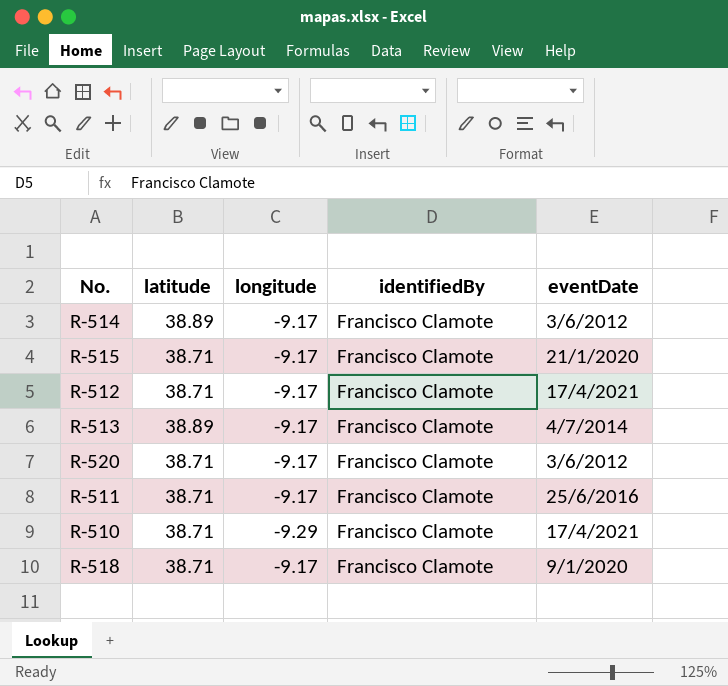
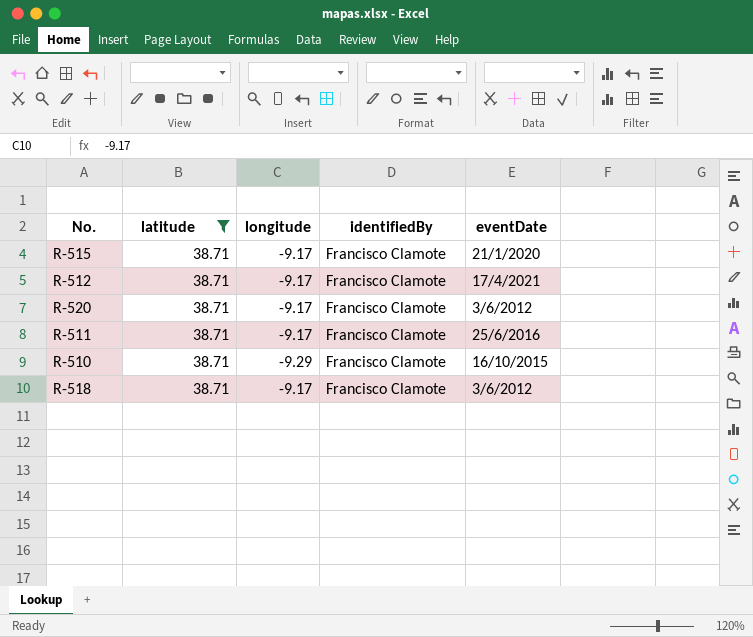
filter: none -> latitude = 38.71
R-510 | eventDate: 17/4/2021 -> 16/10/2015
R-518 | eventDate: 9/1/2020 -> 3/6/2012

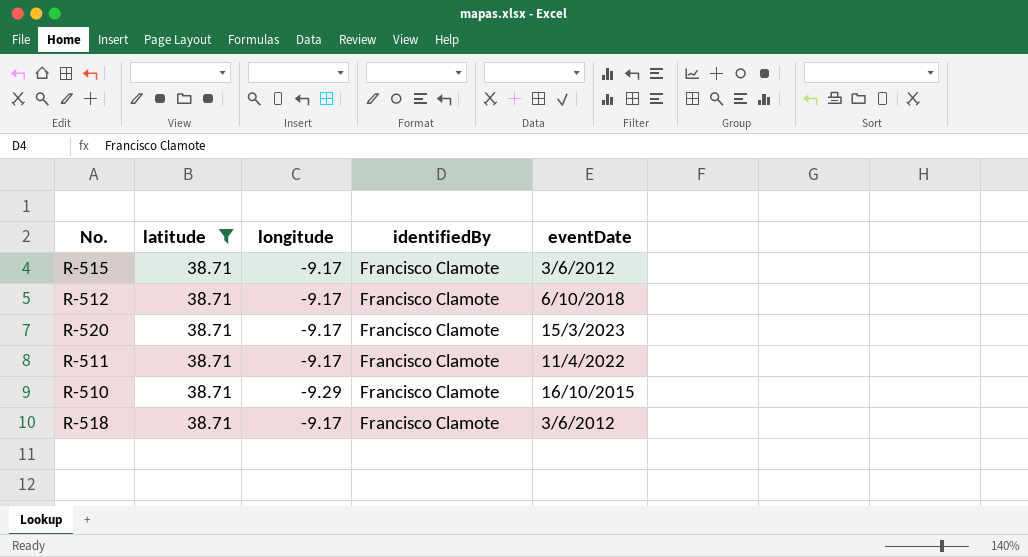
R-515 | eventDate: 21/1/2020 -> 3/6/2012
R-512 | eventDate: 17/4/2021 -> 6/10/2018
R-520 | eventDate: 3/6/2012 -> 15/3/2023
R-511 | eventDate: 25/6/2016 -> 11/4/2022

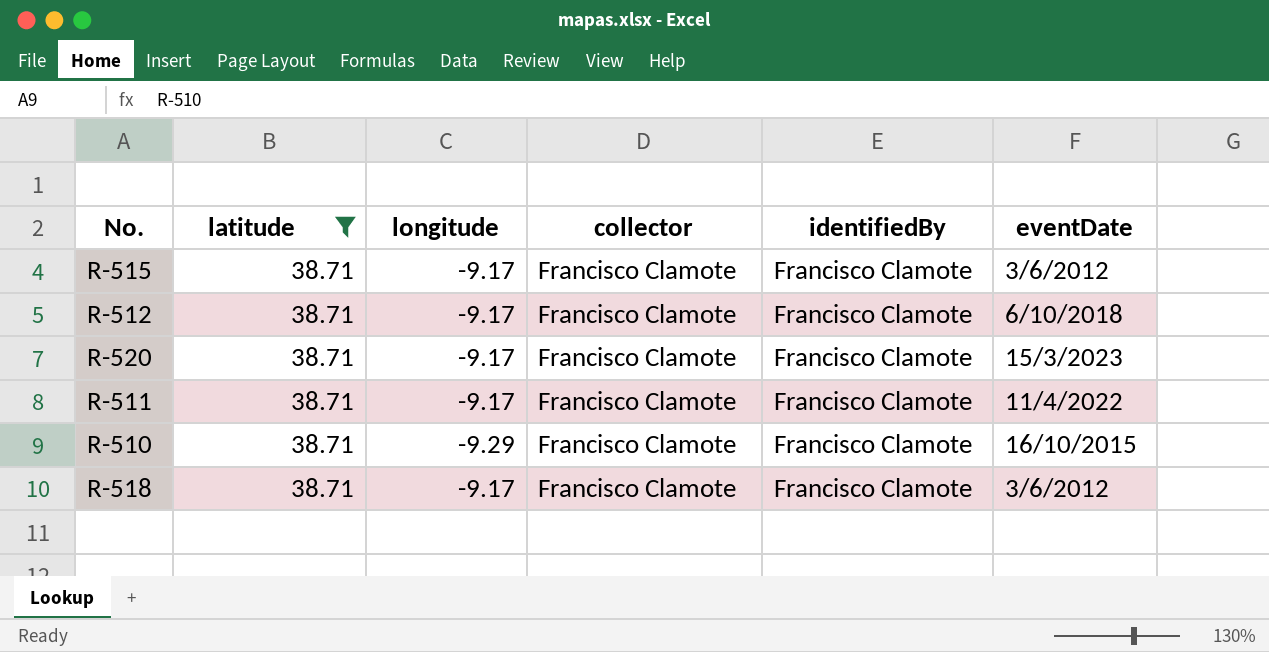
column collector | position: none -> 4

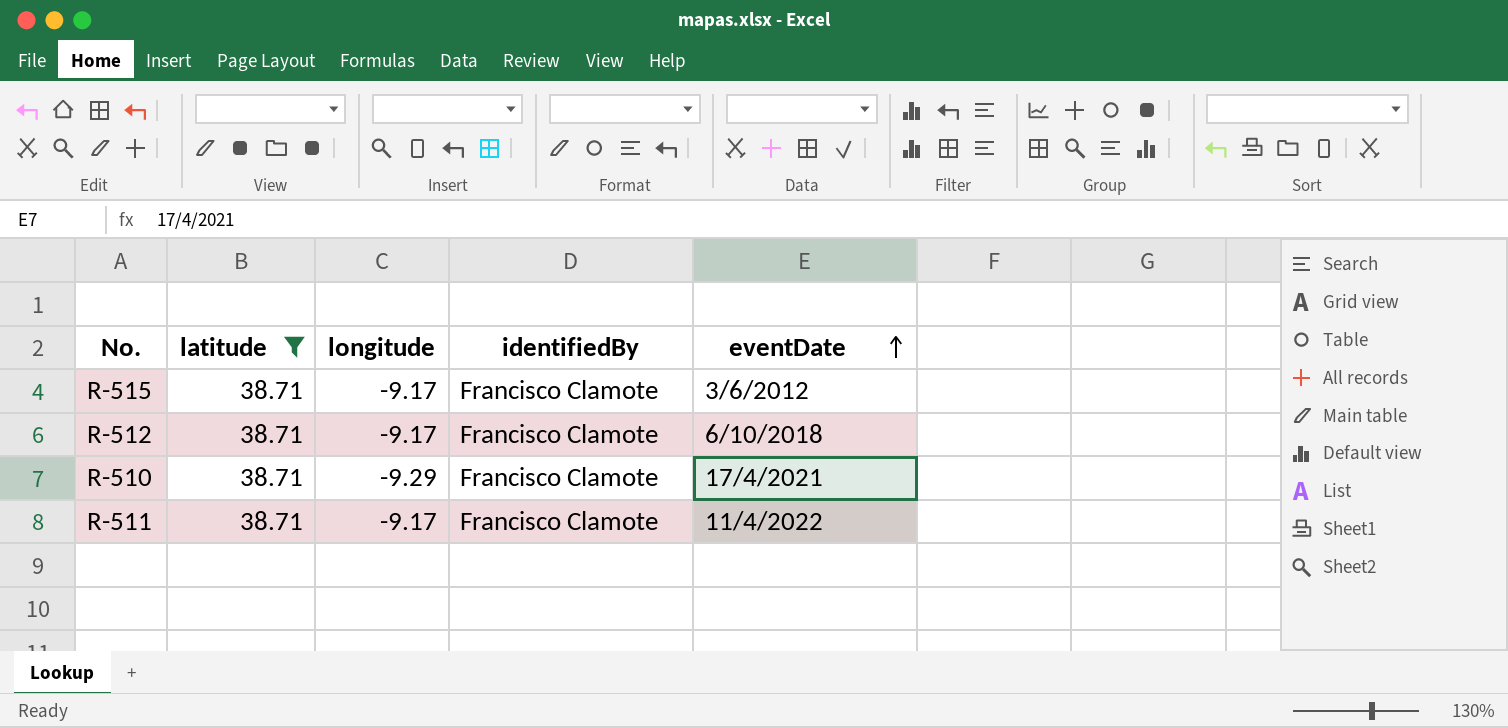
row order: none -> eventDate ascending
column collector | position: 4 -> none
row R-520: 38.71 | -9.17 | Francisco Clamote | Francisco Clamote | 15/3/2023 -> none
row R-518: 38.71 | -9.17 | Francisco Clamote | Francisco Clamote | 3/6/2012 -> none
R-510 | eventDate: 16/10/2015 -> 17/4/2021

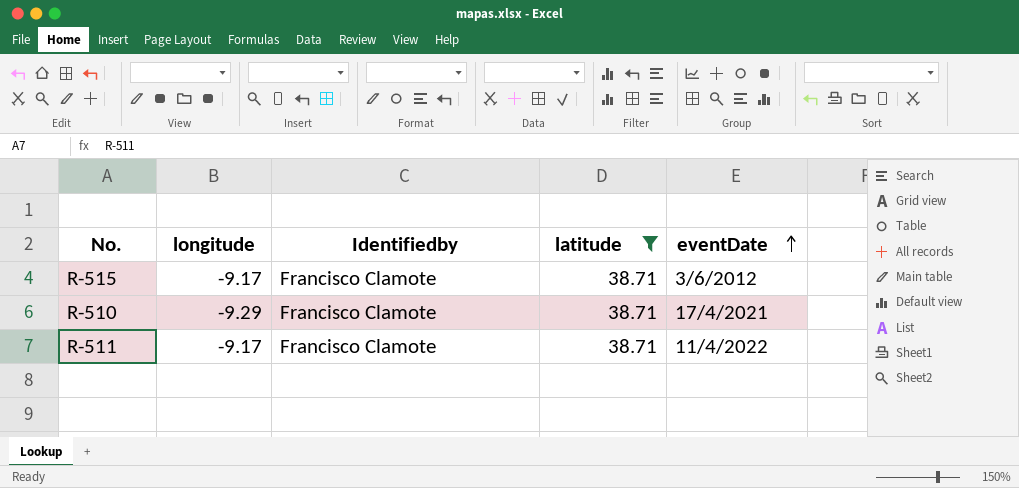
column name: identifiedBy -> Identifiedby
column latitude | position: 2 -> 4
row R-512: 38.71 | -9.17 | Francisco Clamote | 6/10/2018 -> none

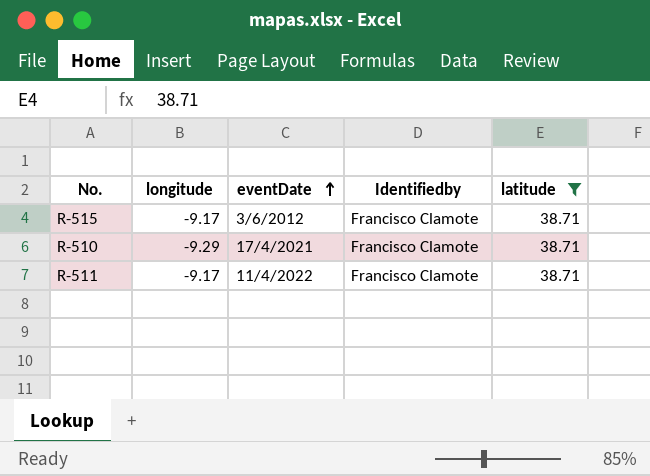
column eventDate | position: 5 -> 3

